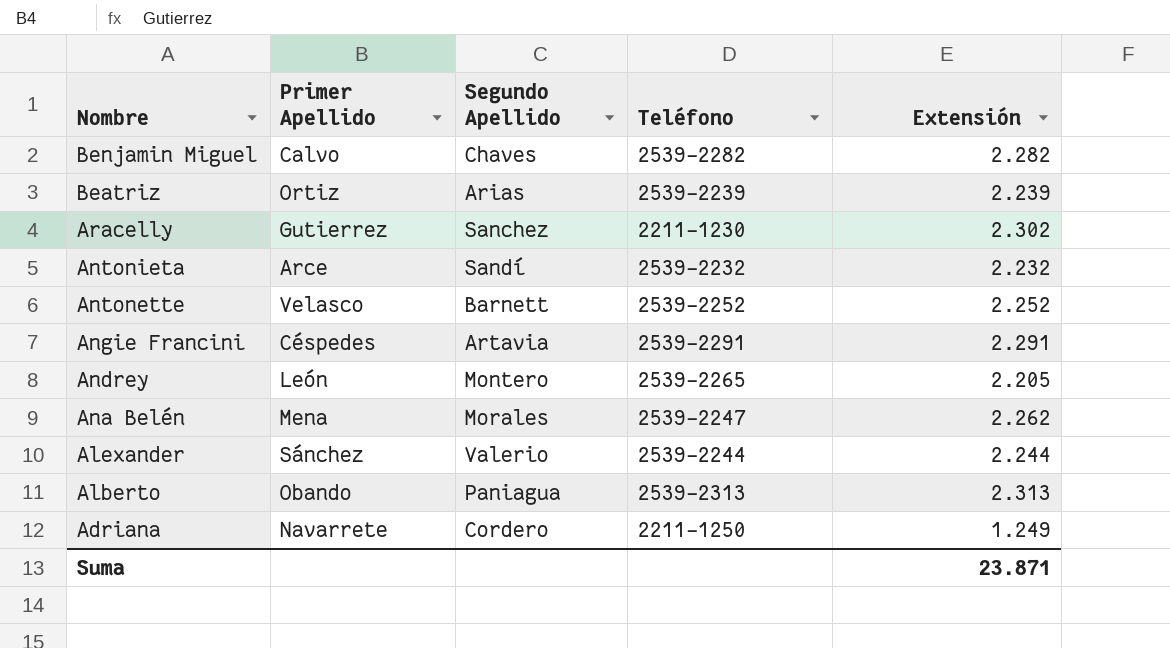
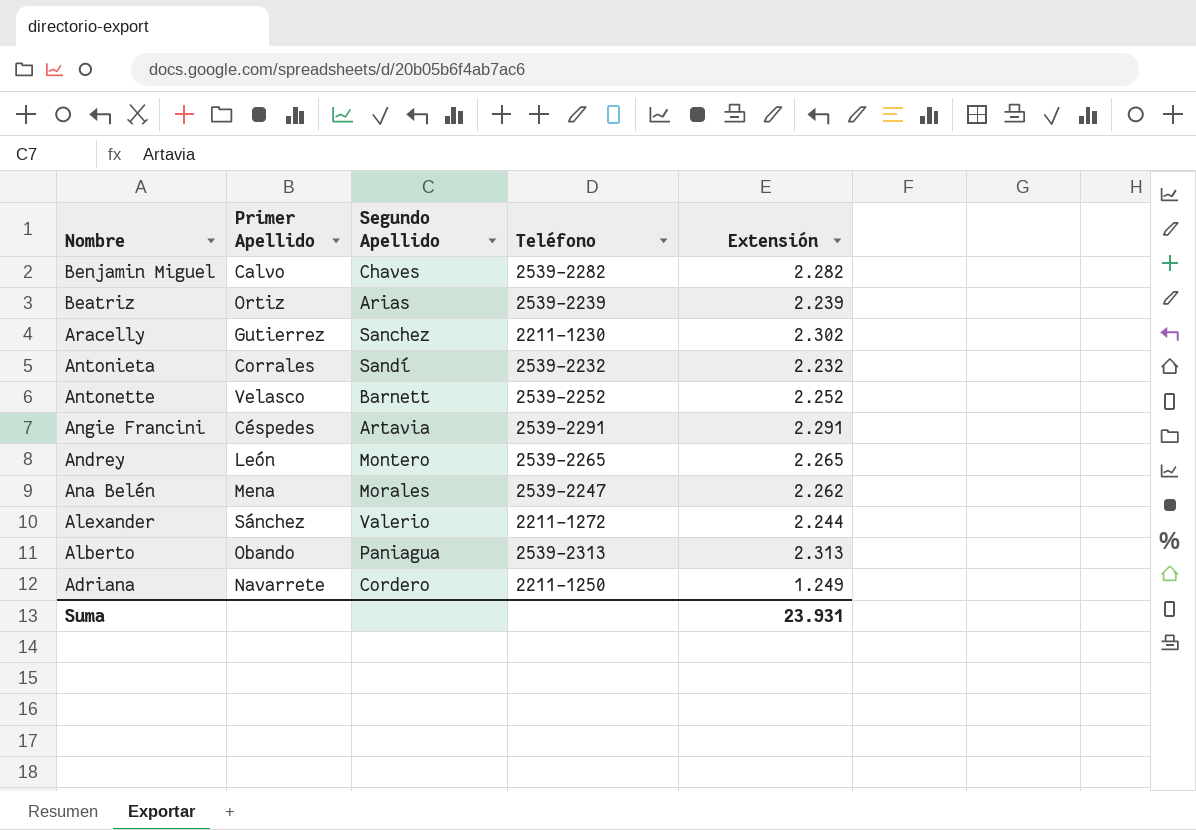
Antonieta | Primer Apellido: Arce -> Corrales
Andrey | Extensión: 2.205 -> 2.265
Alexander | Teléfono: 2539-2244 -> 2211-1272
Suma | Extensión: 23.871 -> 23.931

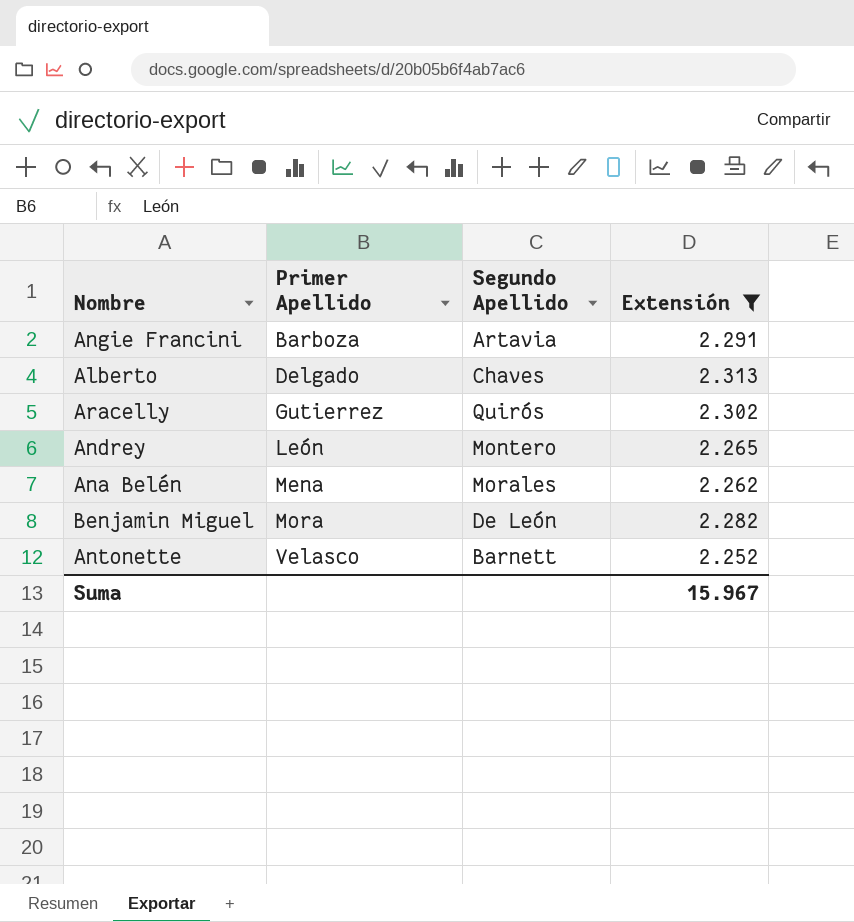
filter: none -> Extensión >= 2.252
row order: Nombre descending -> Primer Apellido ascending
column Teléfono | position: 4 -> none
Angie Francini | Primer Apellido: Céspedes -> Barboza
Alberto | Primer Apellido: Obando -> Delgado
Alberto | Segundo Apellido: Paniagua -> Chaves
Aracelly | Segundo Apellido: Sanchez -> Quirós
Benjamin Miguel | Primer Apellido: Calvo -> Mora
Benjamin Miguel | Segundo Apellido: Chaves -> De León
Suma | Extensión: 23.931 -> 15.967

